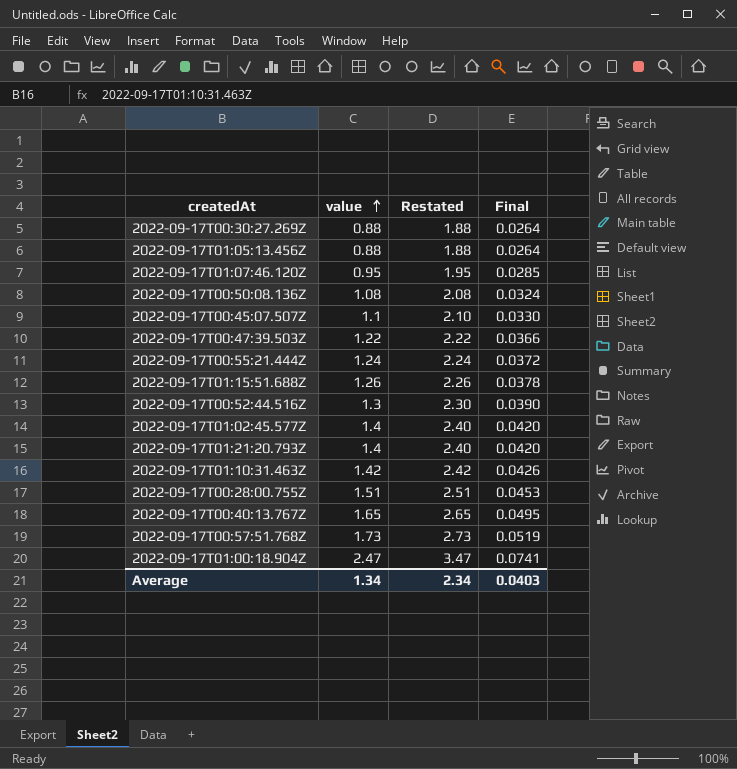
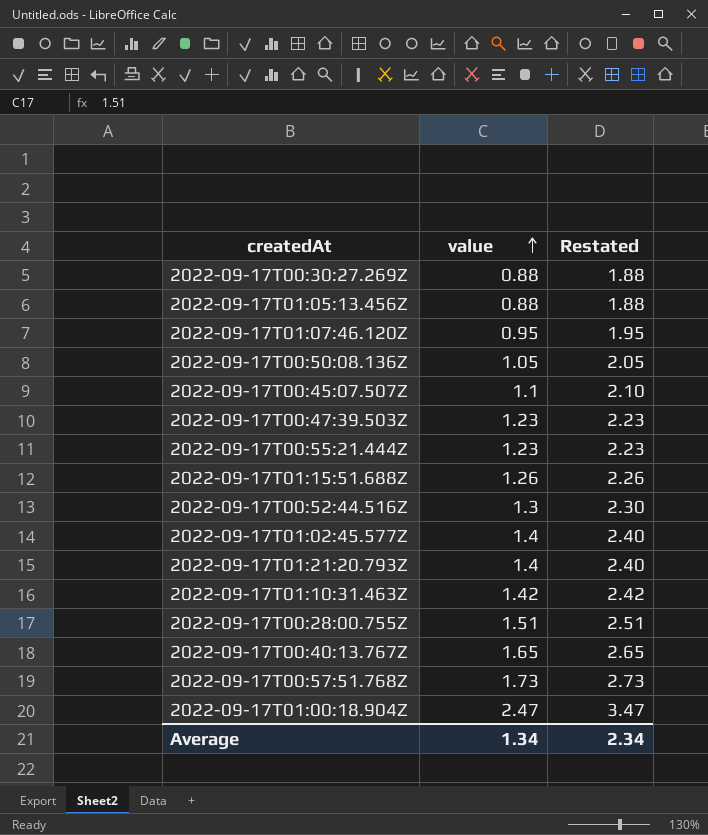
column Final | formula: [value] * 0.03 -> none
2022-09-17T00:50:08.136Z | value: 1.08 -> 1.05
2022-09-17T00:50:08.136Z | Restated: 2.08 -> 2.05
2022-09-17T00:47:39.503Z | value: 1.22 -> 1.23
2022-09-17T00:47:39.503Z | Restated: 2.22 -> 2.23
2022-09-17T00:55:21.444Z | value: 1.24 -> 1.23
2022-09-17T00:55:21.444Z | Restated: 2.24 -> 2.23

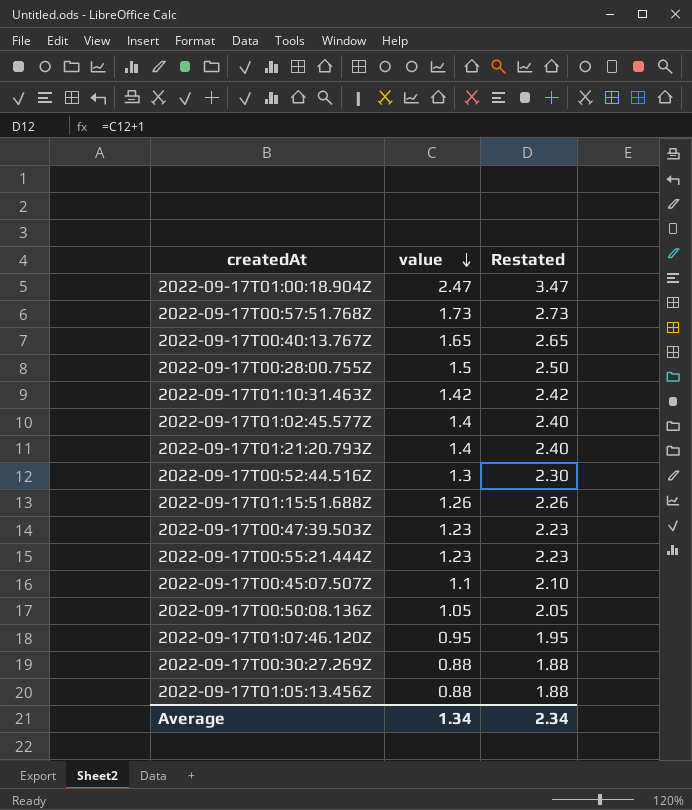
row order: value ascending -> value descending
2022-09-17T00:28:00.755Z | value: 1.51 -> 1.5
2022-09-17T00:28:00.755Z | Restated: 2.51 -> 2.50

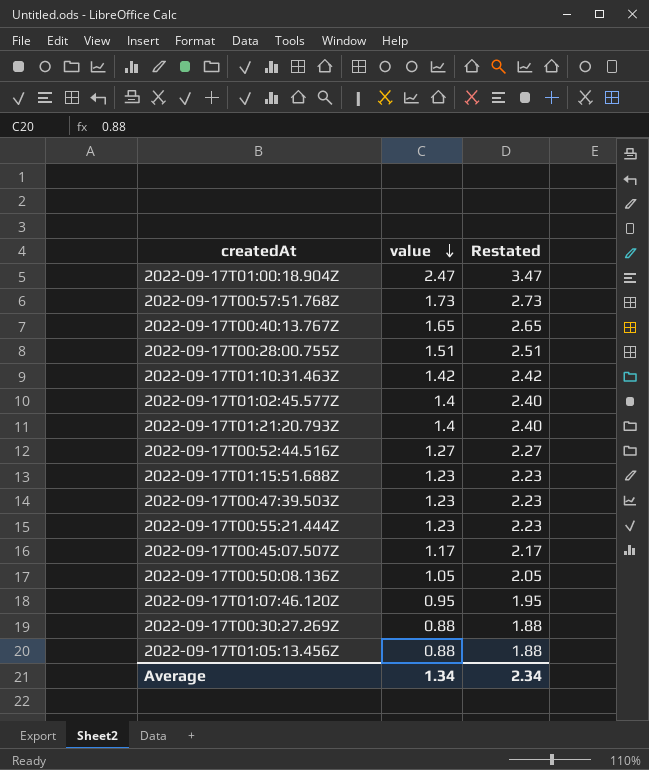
2022-09-17T00:28:00.755Z | value: 1.5 -> 1.51
2022-09-17T00:28:00.755Z | Restated: 2.50 -> 2.51
2022-09-17T00:52:44.516Z | value: 1.3 -> 1.27
2022-09-17T00:52:44.516Z | Restated: 2.30 -> 2.27
2022-09-17T01:15:51.688Z | value: 1.26 -> 1.23
2022-09-17T01:15:51.688Z | Restated: 2.26 -> 2.23
2022-09-17T00:45:07.507Z | value: 1.1 -> 1.17
2022-09-17T00:45:07.507Z | Restated: 2.10 -> 2.17

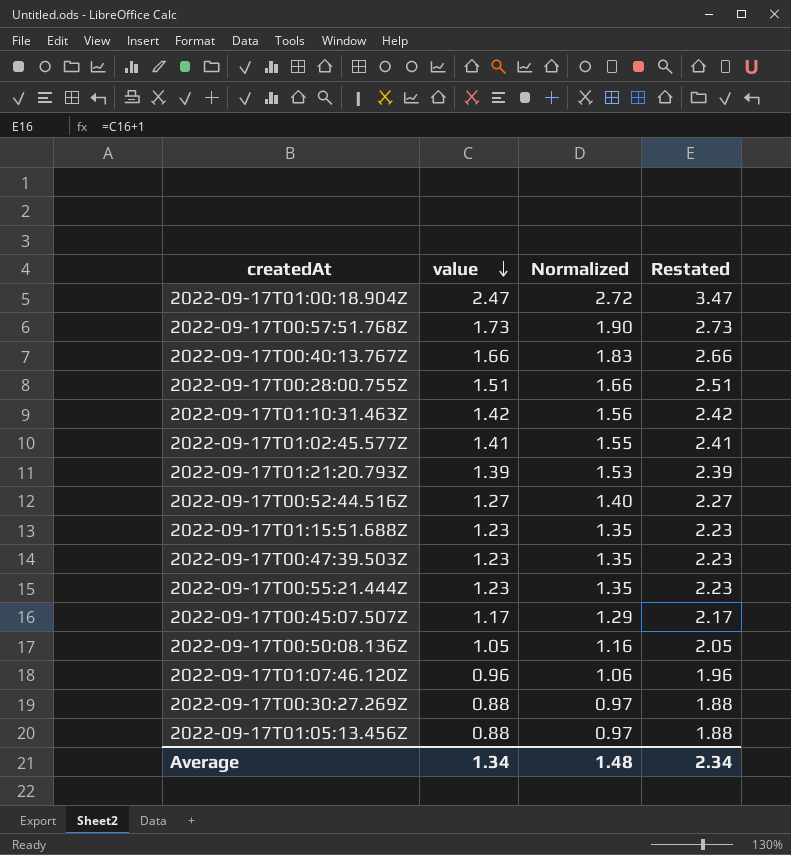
column Normalized | formula: none -> [value] * 1.1
2022-09-17T00:40:13.767Z | value: 1.65 -> 1.66
2022-09-17T00:40:13.767Z | Restated: 2.65 -> 2.66
2022-09-17T01:02:45.577Z | value: 1.4 -> 1.41
2022-09-17T01:02:45.577Z | Restated: 2.40 -> 2.41
2022-09-17T01:21:20.793Z | value: 1.4 -> 1.39
2022-09-17T01:21:20.793Z | Restated: 2.40 -> 2.39
2022-09-17T01:07:46.120Z | value: 0.95 -> 0.96
2022-09-17T01:07:46.120Z | Restated: 1.95 -> 1.96

